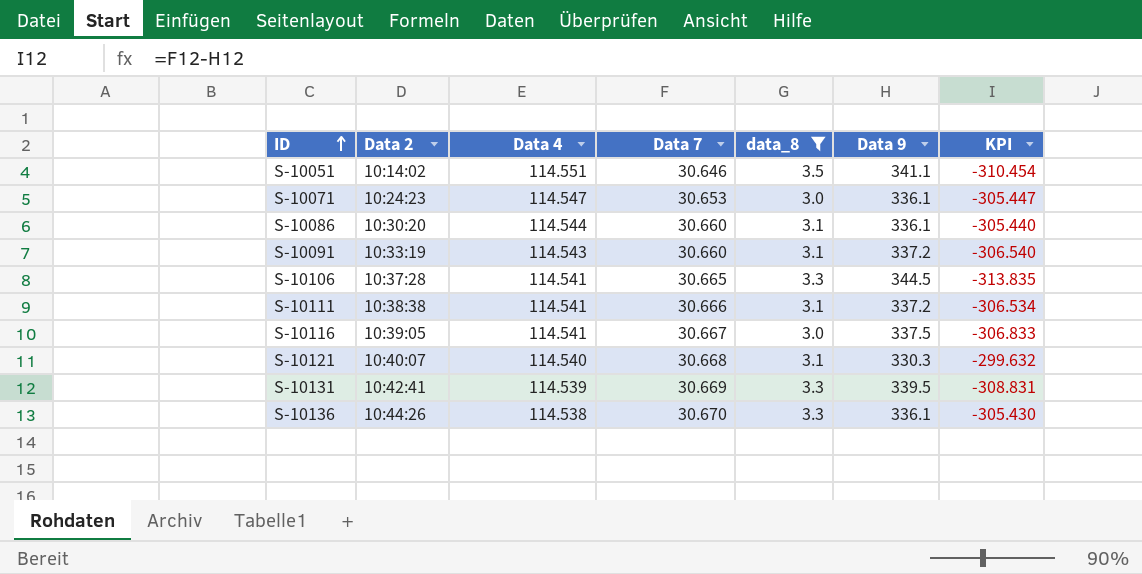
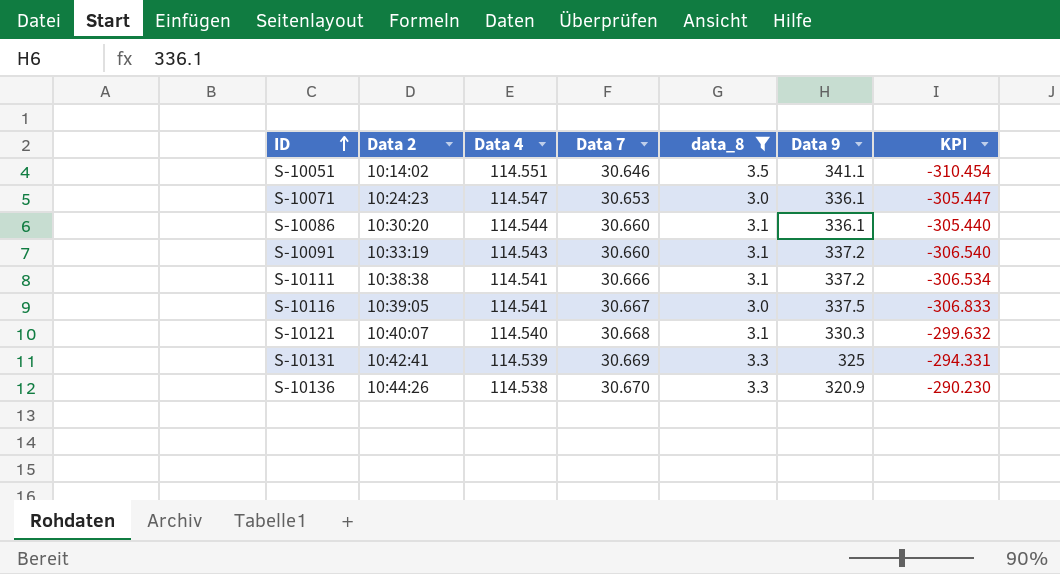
row S-10106: 10:37:28 | 114.541 | 30.665 | 3.3 | 344.5 | -313.835 -> none
S-10131 | Data 9: 339.5 -> 325
S-10131 | KPI: -308.831 -> -294.331
S-10136 | Data 9: 336.1 -> 320.9
S-10136 | KPI: -305.430 -> -290.230

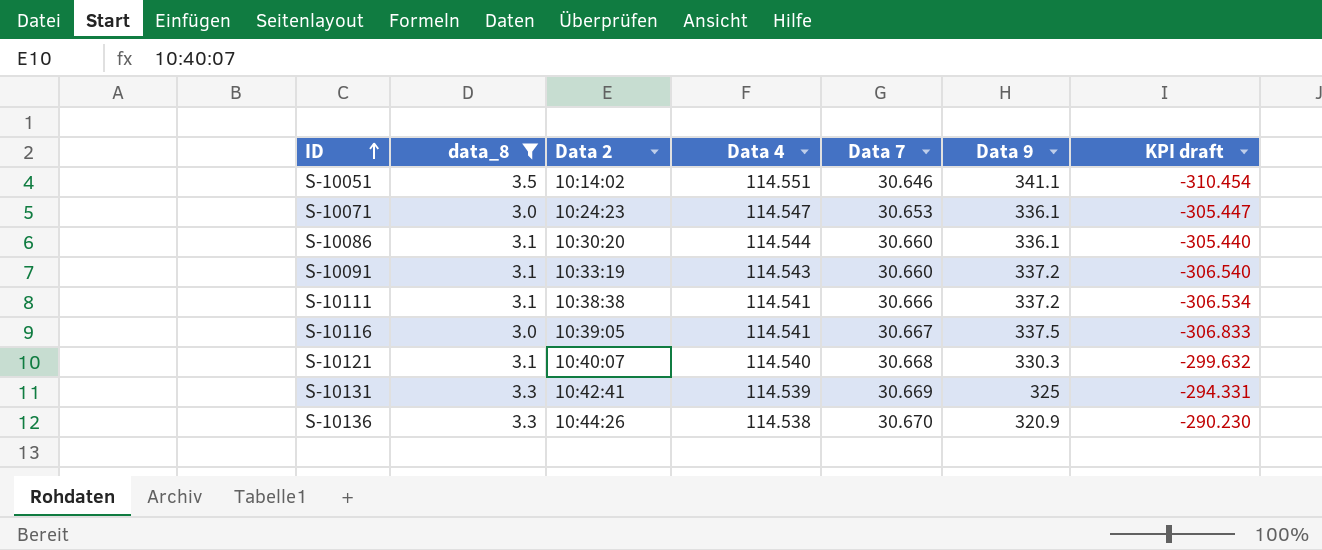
column data_8 | position: 5 -> 2
column name: KPI -> KPI draft

